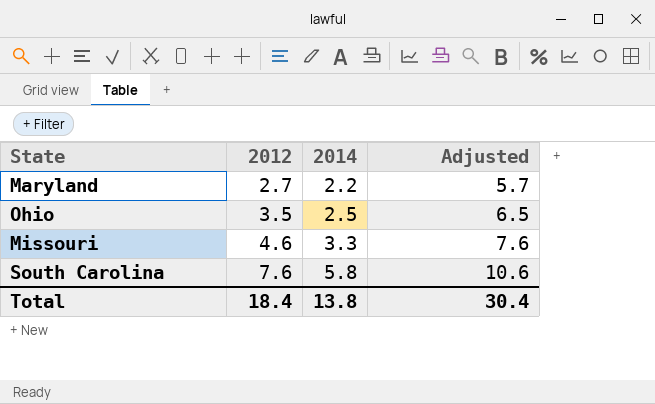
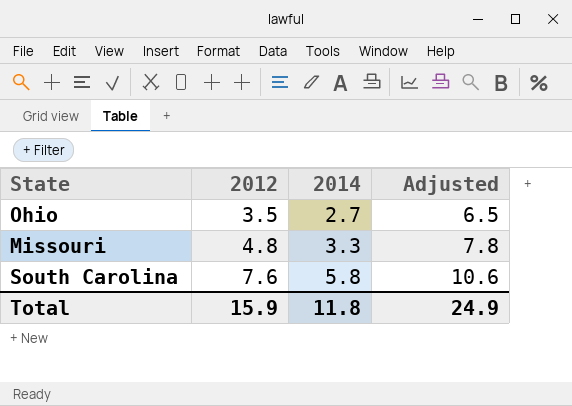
row Maryland: 2.7 | 2.2 | 5.7 -> none
Ohio | 2014: 2.5 -> 2.7
Missouri | 2012: 4.6 -> 4.8
Missouri | Adjusted: 7.6 -> 7.8
Total | 2012: 18.4 -> 15.9
Total | 2014: 13.8 -> 11.8
Total | Adjusted: 30.4 -> 24.9

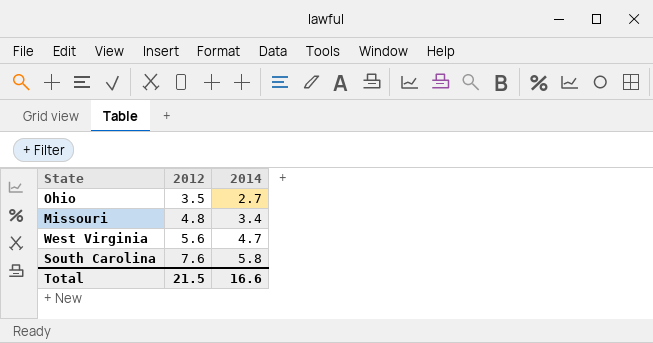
column Adjusted | formula: [2012] + 3 -> none
Missouri | 2014: 3.3 -> 3.4
row West Virginia: none -> 5.6 | 4.7
Total | 2012: 15.9 -> 21.5
Total | 2014: 11.8 -> 16.6

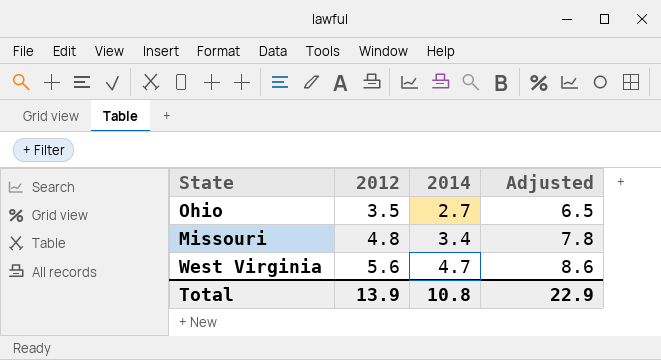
column Adjusted | formula: none -> [2012] + 3
row South Carolina: 7.6 | 5.8 -> none
Total | 2012: 21.5 -> 13.9
Total | 2014: 16.6 -> 10.8

